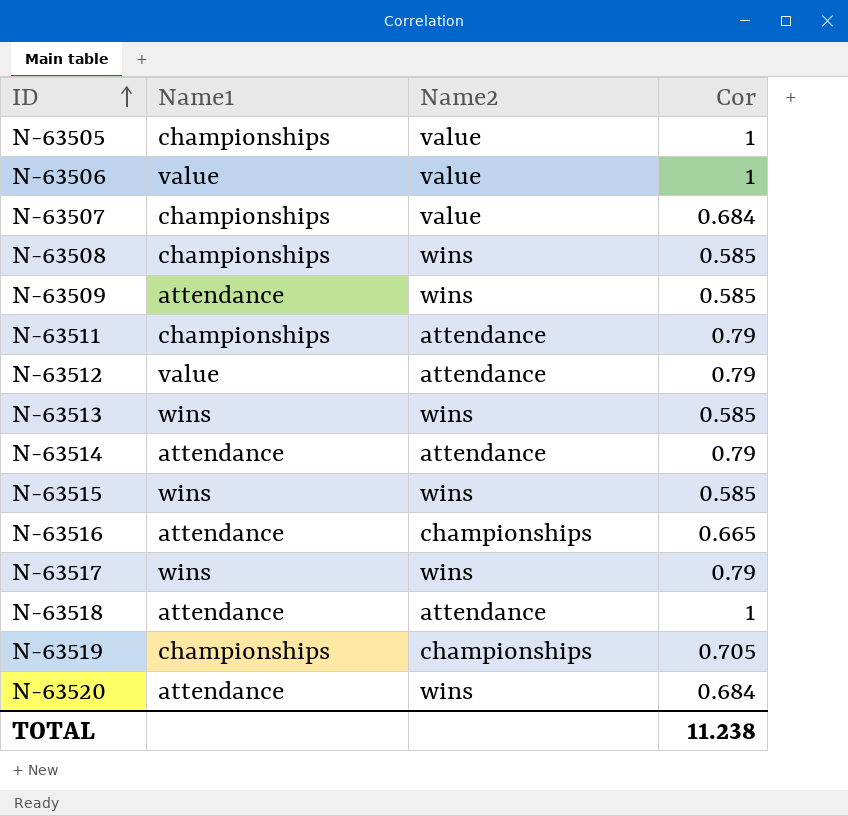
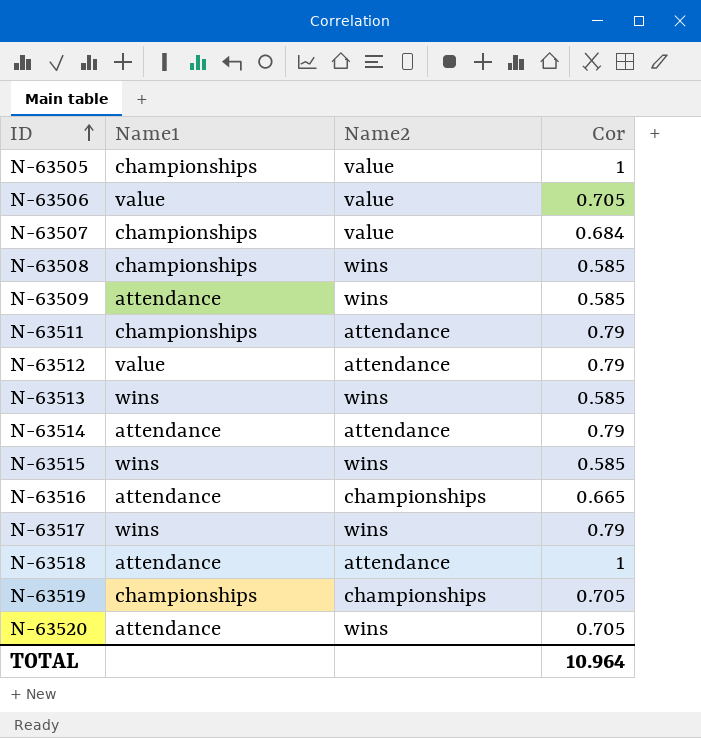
N-63506 | Cor: 1 -> 0.705
N-63520 | Cor: 0.684 -> 0.705
TOTAL | Cor: 11.238 -> 10.964

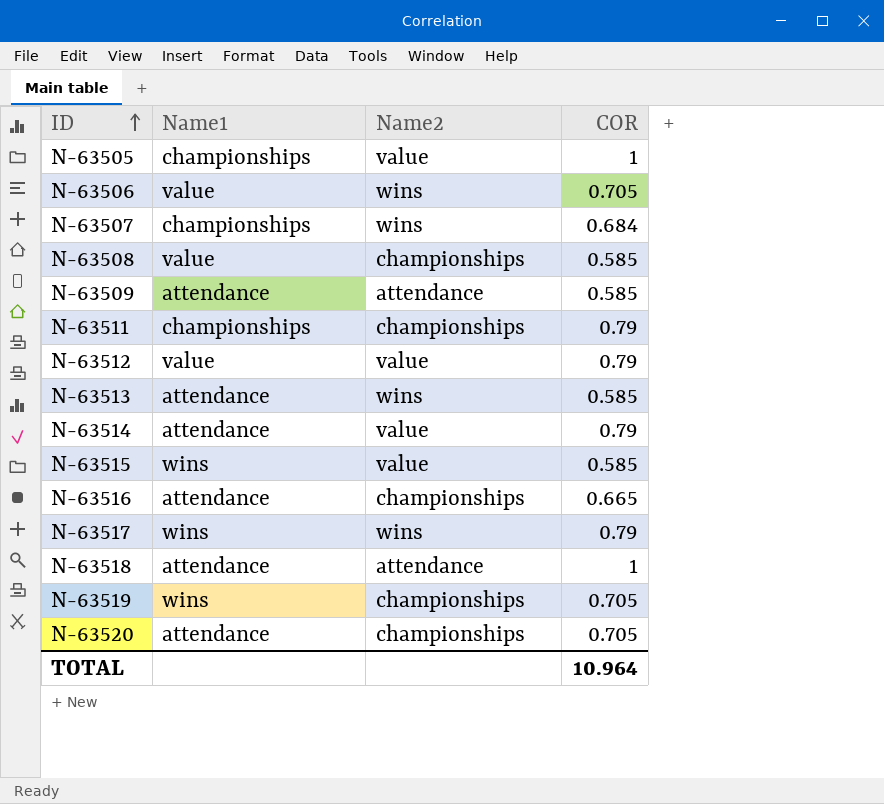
column name: Cor -> COR
N-63506 | Name2: value -> wins
N-63507 | Name2: value -> wins
N-63508 | Name1: championships -> value
N-63508 | Name2: wins -> championships
N-63509 | Name2: wins -> attendance
N-63511 | Name2: attendance -> championships
N-63512 | Name2: attendance -> value
N-63513 | Name1: wins -> attendance
N-63514 | Name2: attendance -> value
N-63515 | Name2: wins -> value
N-63519 | Name1: championships -> wins
N-63520 | Name2: wins -> championships

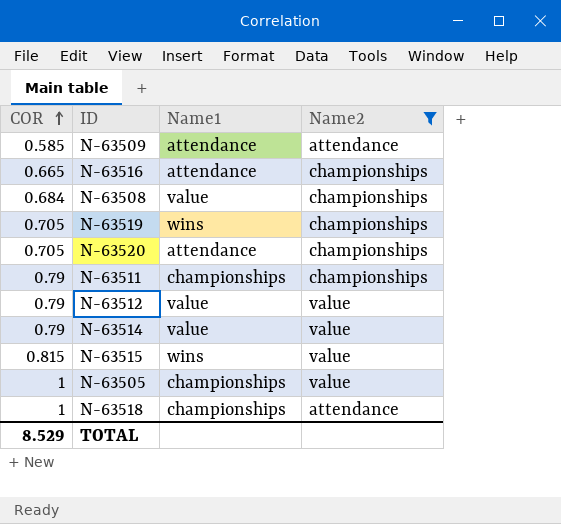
filter: none -> Name2 != wins
row order: ID ascending -> COR ascending
column COR | position: 4 -> 1
N-63508 | COR: 0.585 -> 0.684
N-63514 | Name1: attendance -> value
N-63515 | COR: 0.585 -> 0.815
N-63518 | Name1: attendance -> championships
TOTAL | COR: 10.964 -> 8.529

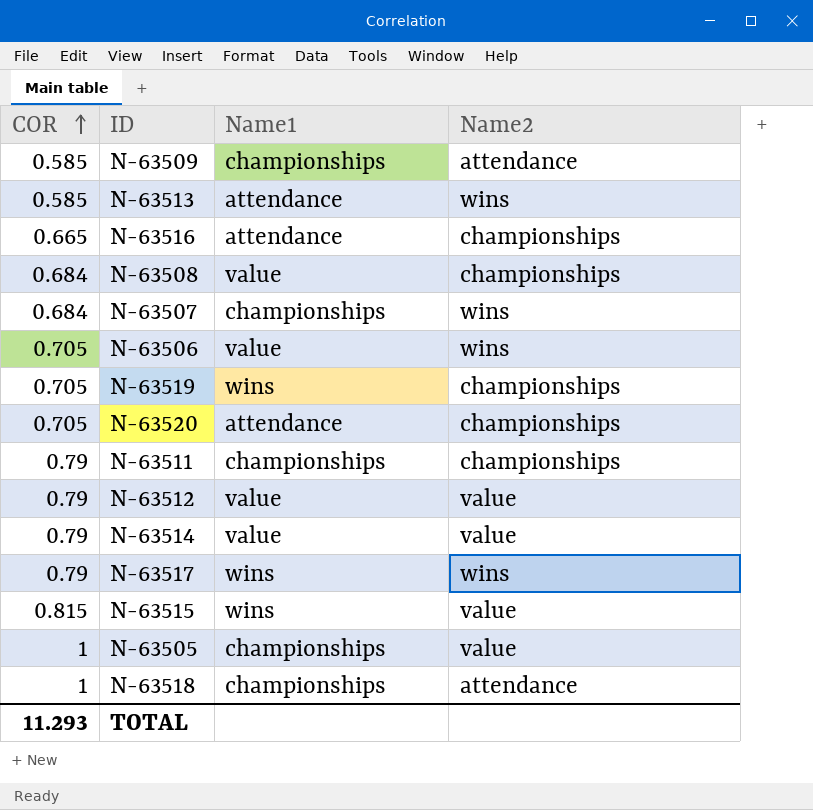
filter: Name2 != wins -> none
N-63509 | Name1: attendance -> championships
TOTAL | COR: 8.529 -> 11.293

